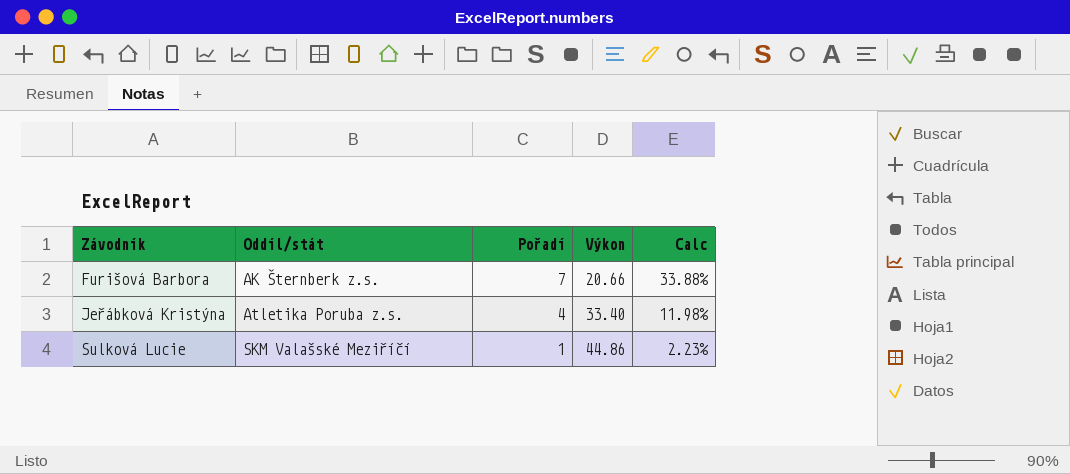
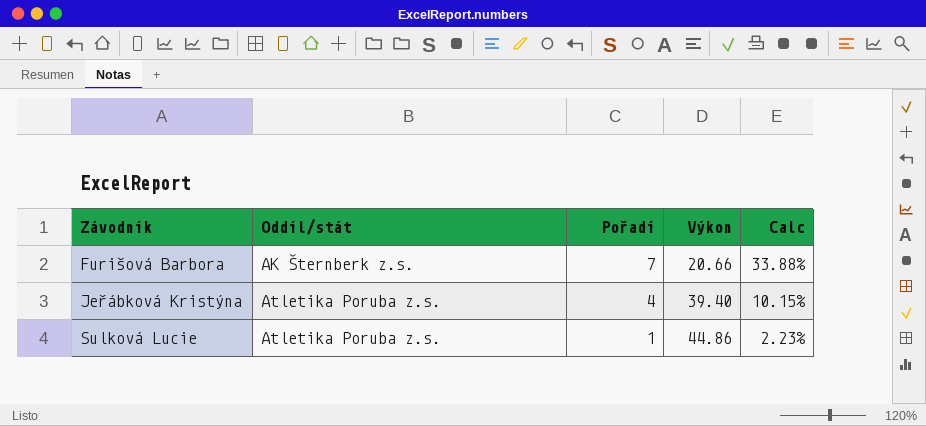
Jeřábková Kristýna | Výkon: 33.40 -> 39.40
Jeřábková Kristýna | Calc: 11.98% -> 10.15%
Sulková Lucie | Oddíl/stát: SKM Valašské Meziříčí -> Atletika Poruba z.s.

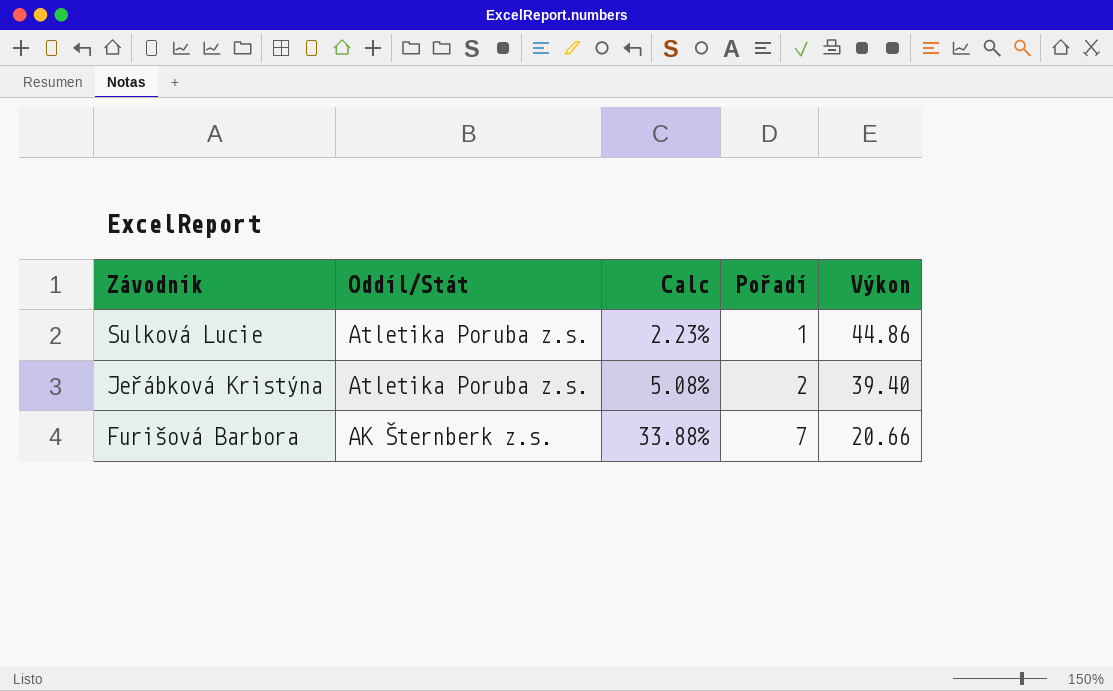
row order: Závodník ascending -> Závodník descending
column name: Oddíl/stát -> Oddíl/Stát
column Calc | position: 5 -> 3
Jeřábková Kristýna | Calc: 10.15% -> 5.08%
Jeřábková Kristýna | Pořadí: 4 -> 2

